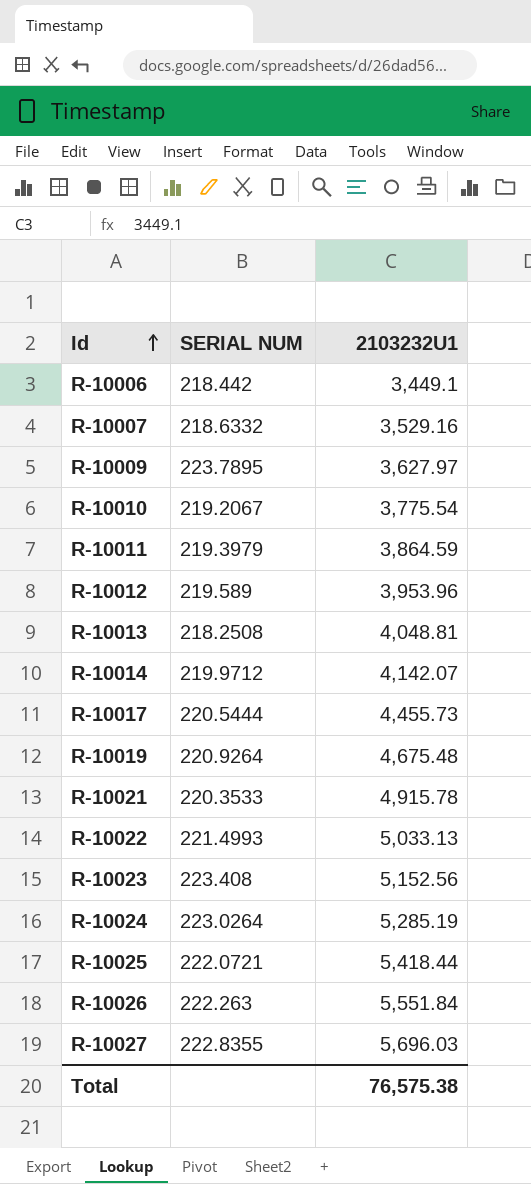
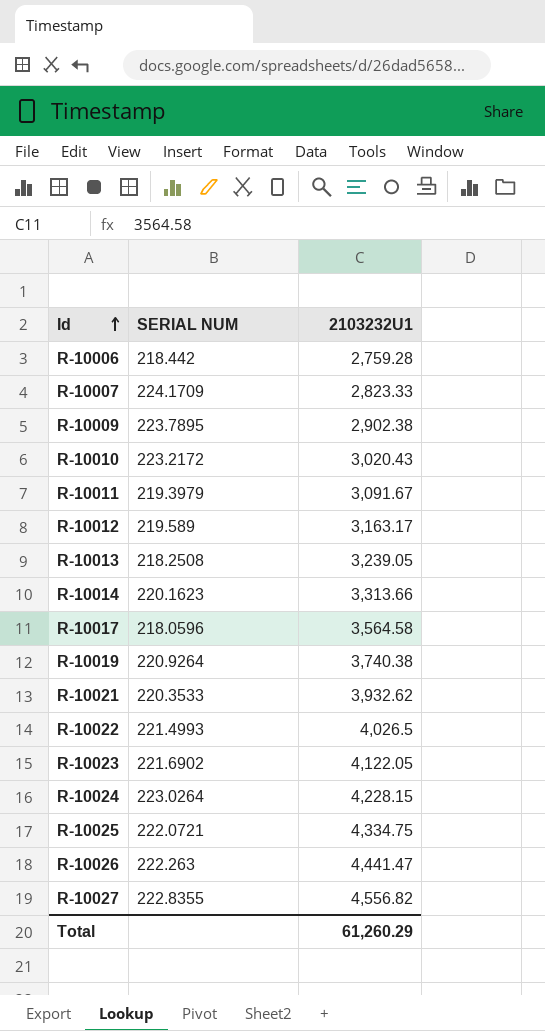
R-10006 | 2103232U1: 3,449.1 -> 2,759.28
R-10007 | SERIAL NUM: 218.6332 -> 224.1709
R-10007 | 2103232U1: 3,529.16 -> 2,823.33
R-10009 | 2103232U1: 3,627.97 -> 2,902.38
R-10010 | SERIAL NUM: 219.2067 -> 223.2172
R-10010 | 2103232U1: 3,775.54 -> 3,020.43
R-10011 | 2103232U1: 3,864.59 -> 3,091.67
R-10012 | 2103232U1: 3,953.96 -> 3,163.17
R-10013 | 2103232U1: 4,048.81 -> 3,239.05
R-10014 | SERIAL NUM: 219.9712 -> 220.1623
R-10014 | 2103232U1: 4,142.07 -> 3,313.66
R-10017 | SERIAL NUM: 220.5444 -> 218.0596
R-10017 | 2103232U1: 4,455.73 -> 3,564.58
R-10019 | 2103232U1: 4,675.48 -> 3,740.38
R-10021 | 2103232U1: 4,915.78 -> 3,932.62
R-10022 | 2103232U1: 5,033.13 -> 4,026.5
R-10023 | SERIAL NUM: 223.408 -> 221.6902
R-10023 | 2103232U1: 5,152.56 -> 4,122.05
R-10024 | 2103232U1: 5,285.19 -> 4,228.15
R-10025 | 2103232U1: 5,418.44 -> 4,334.75
R-10026 | 2103232U1: 5,551.84 -> 4,441.47
R-10027 | 2103232U1: 5,696.03 -> 4,556.82
Total | 2103232U1: 76,575.38 -> 61,260.29

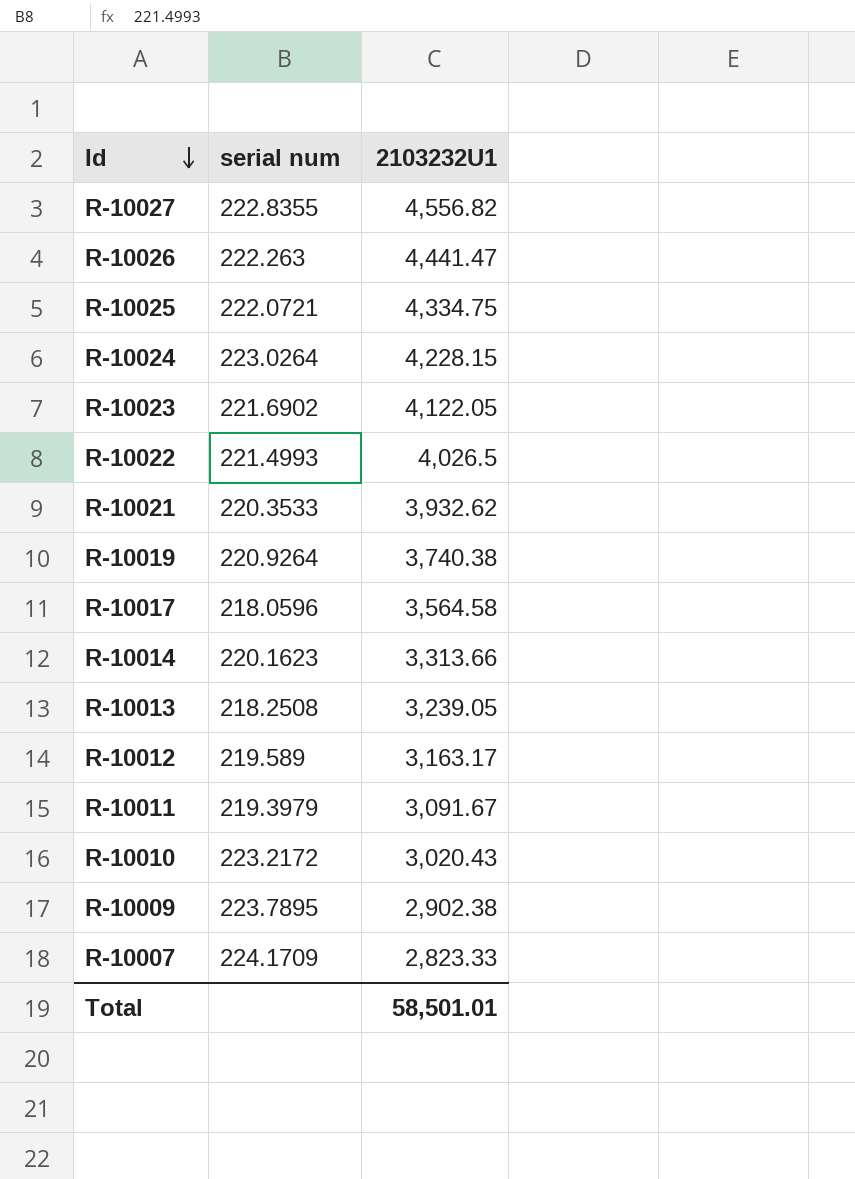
row order: Id ascending -> Id descending
column name: SERIAL NUM -> serial num
row R-10006: 218.442 | 2,759.28 -> none
Total | 2103232U1: 61,260.29 -> 58,501.01

